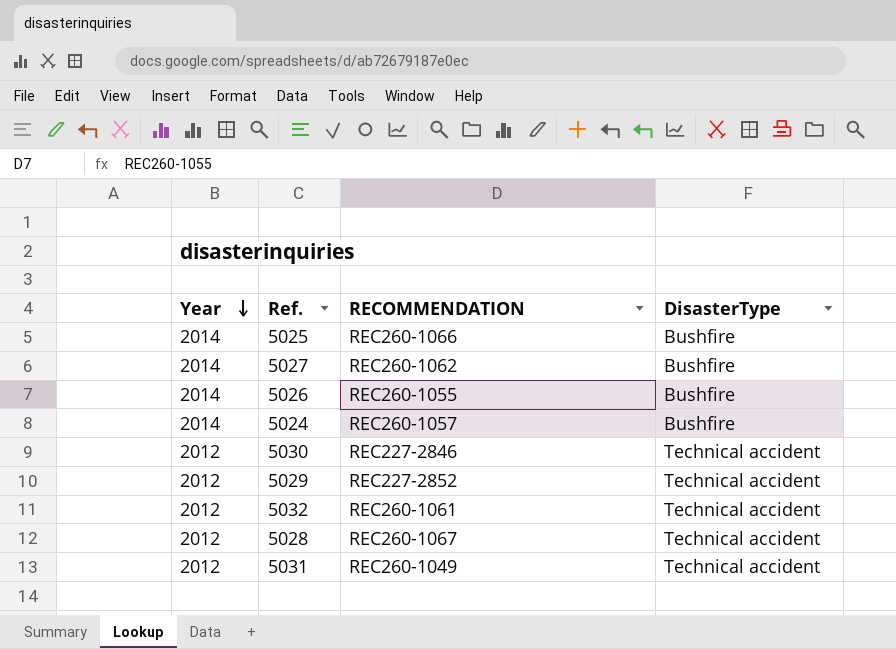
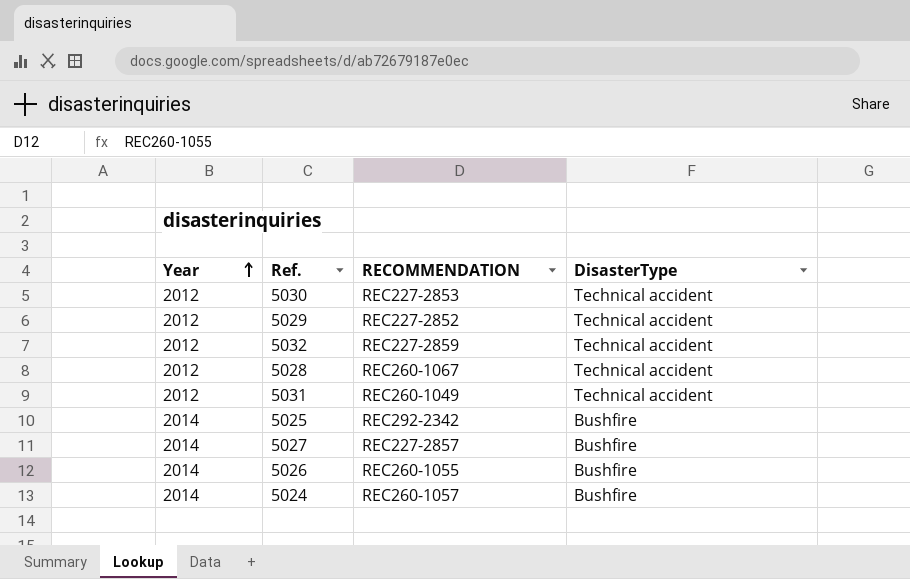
row order: Year descending -> Year ascending
5030 | RECOMMENDATION: REC227-2846 -> REC227-2853
5032 | RECOMMENDATION: REC260-1061 -> REC227-2859
5025 | RECOMMENDATION: REC260-1066 -> REC292-2342
5027 | RECOMMENDATION: REC260-1062 -> REC227-2857

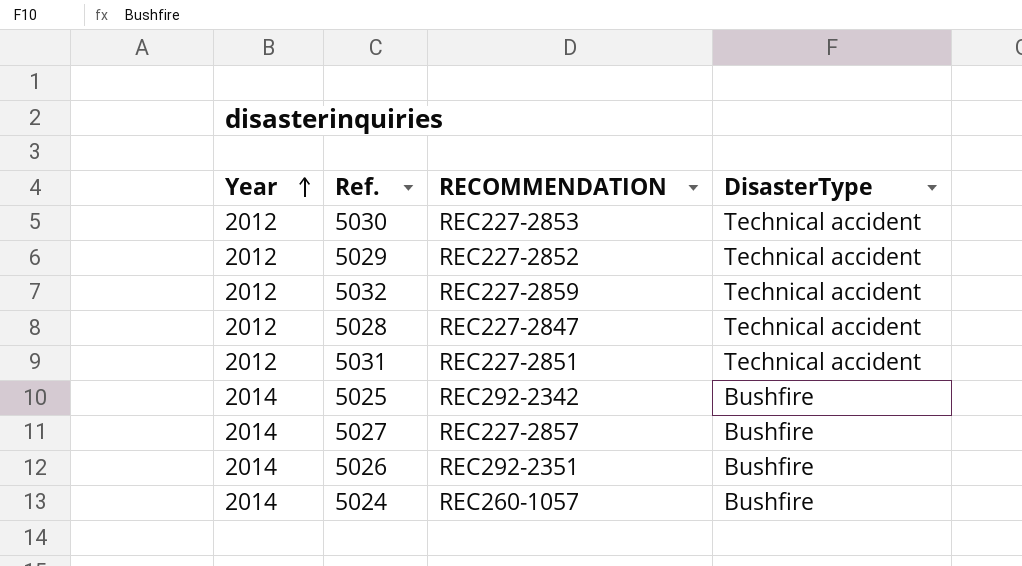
5028 | RECOMMENDATION: REC260-1067 -> REC227-2847
5031 | RECOMMENDATION: REC260-1049 -> REC227-2851
5026 | RECOMMENDATION: REC260-1055 -> REC292-2351

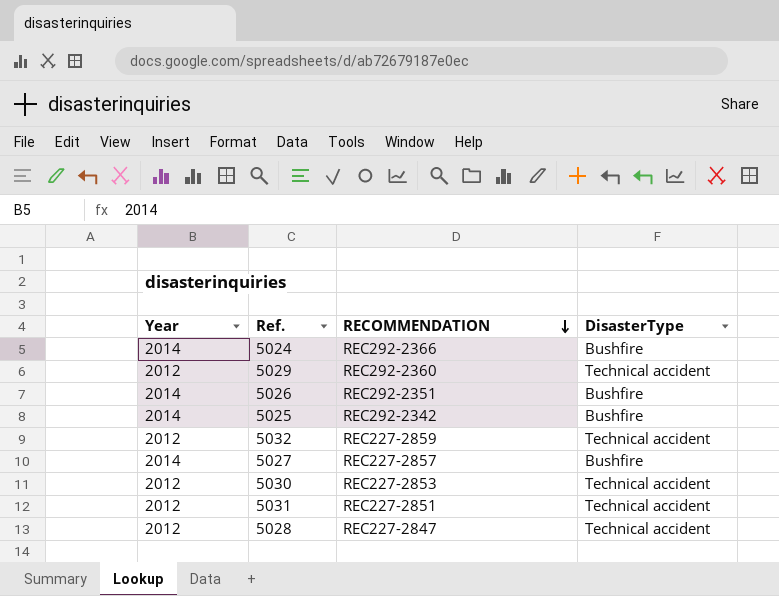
row order: Year ascending -> RECOMMENDATION descending
5024 | RECOMMENDATION: REC260-1057 -> REC292-2366
5029 | RECOMMENDATION: REC227-2852 -> REC292-2360

